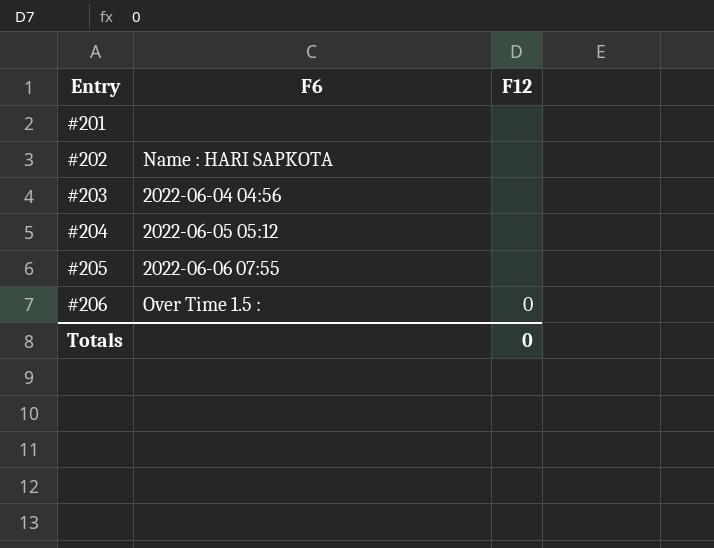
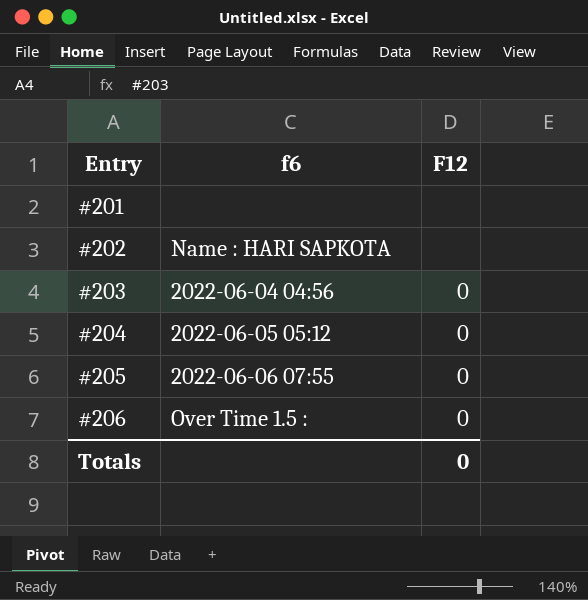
column name: F6 -> f6
#203 | F12: none -> 0
#204 | F12: none -> 0
#205 | F12: none -> 0

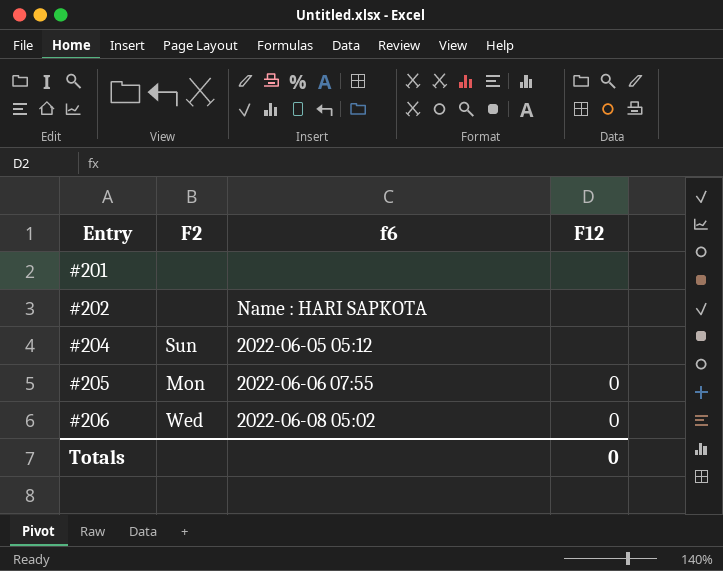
column F2 | position: none -> 2
row #203: 2022-06-04 04:56 | 0 -> none
#204 | F12: 0 -> none
#206 | f6: Over Time 1.5 : -> 2022-06-08 05:02

